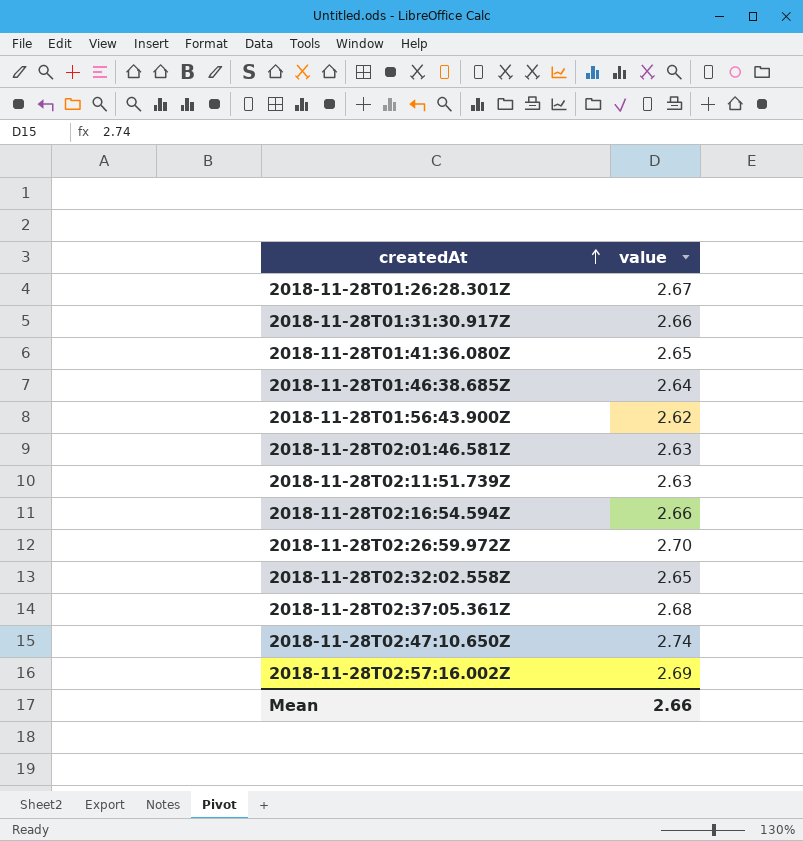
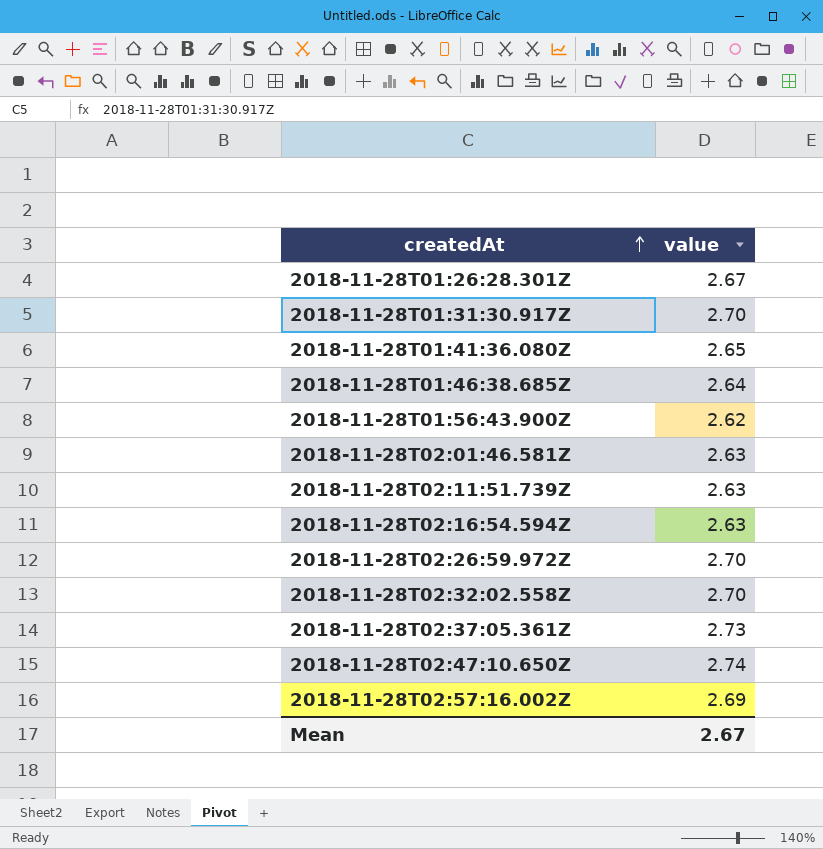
2018-11-28T01:31:30.917Z | value: 2.66 -> 2.70
2018-11-28T02:16:54.594Z | value: 2.66 -> 2.63
2018-11-28T02:32:02.558Z | value: 2.65 -> 2.70
2018-11-28T02:37:05.361Z | value: 2.68 -> 2.73
Mean | value: 2.66 -> 2.67

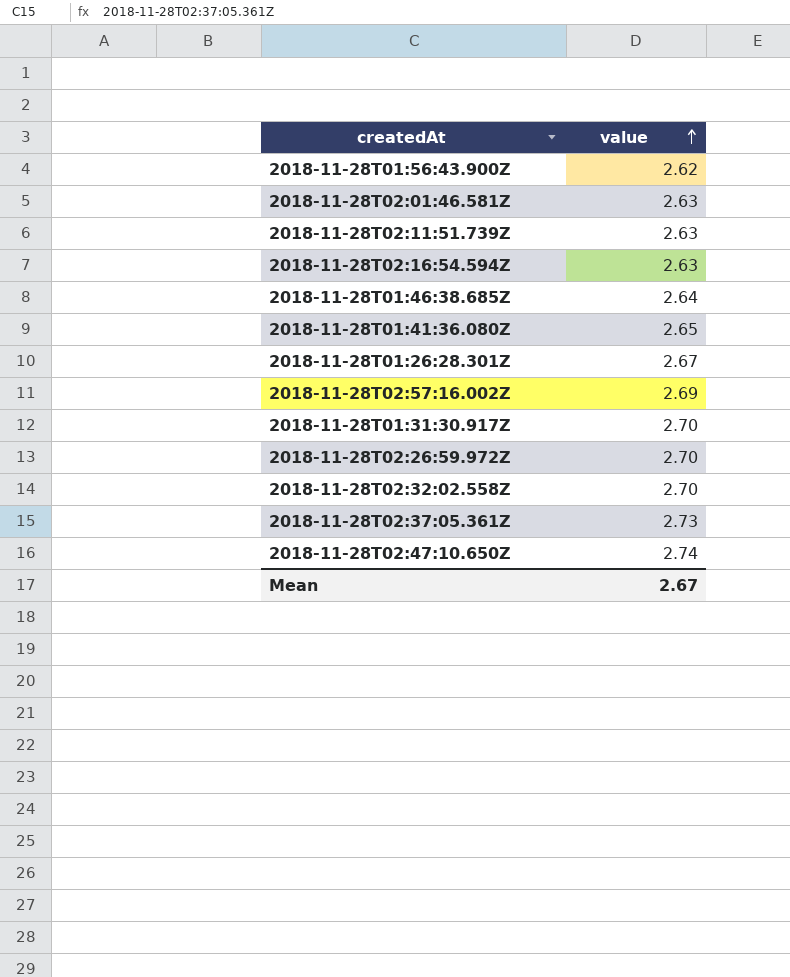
row order: createdAt ascending -> value ascending

